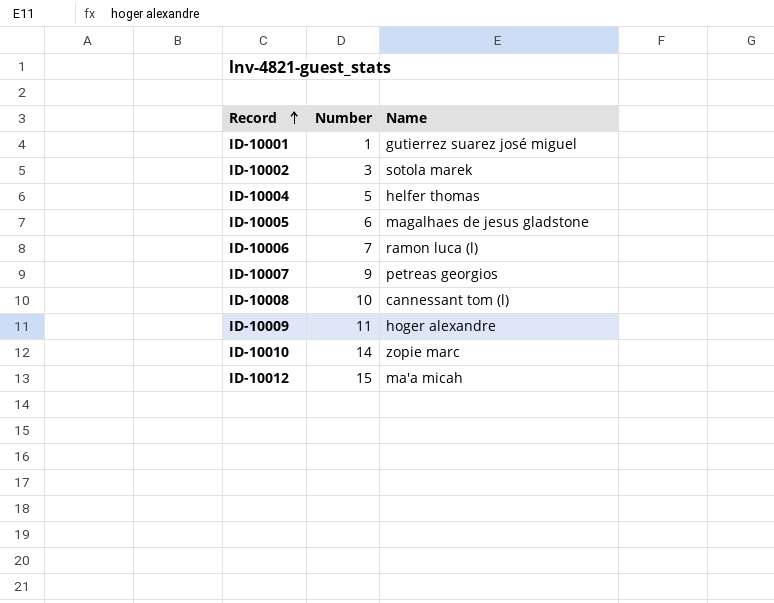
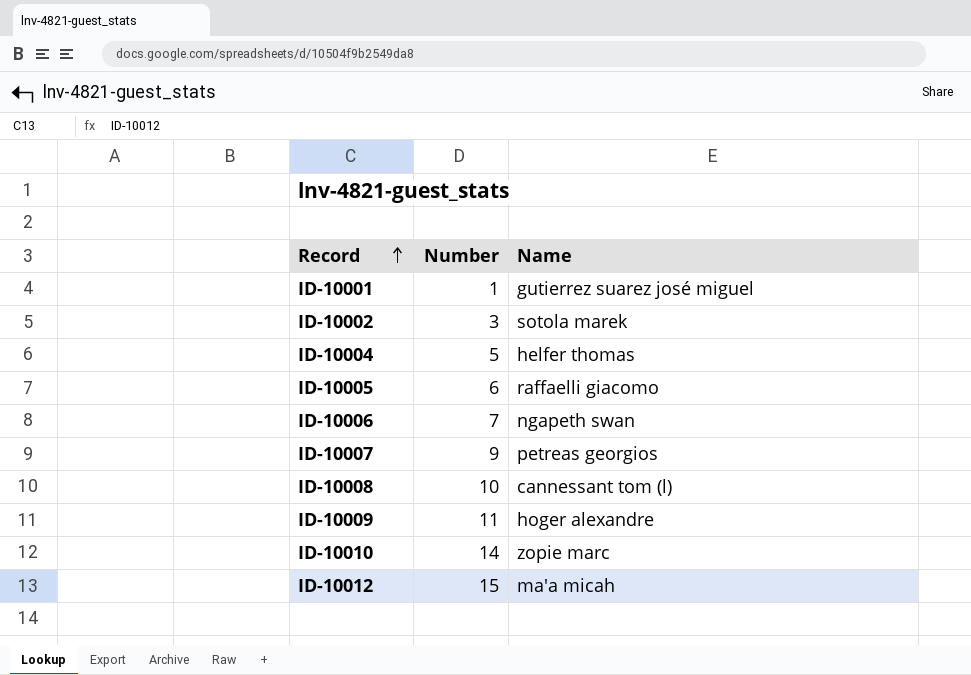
ID-10005 | Name: magalhaes de jesus gladstone -> raffaelli giacomo
ID-10006 | Name: ramon luca (l) -> ngapeth swan

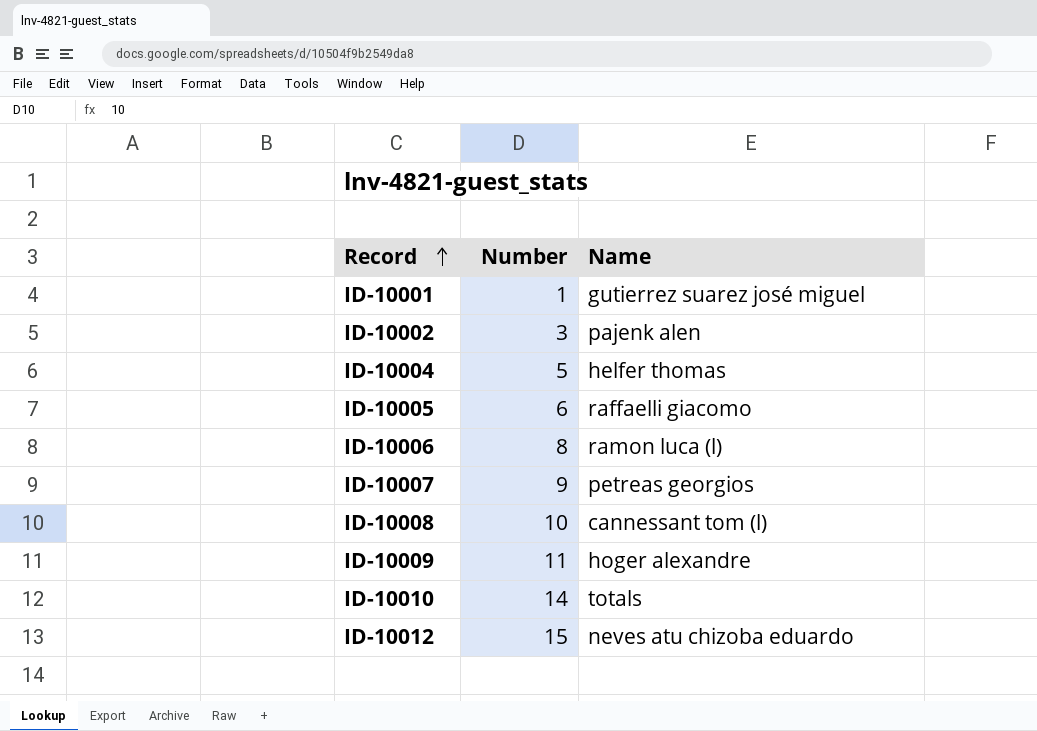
ID-10002 | Name: sotola marek -> pajenk alen
ID-10006 | Number: 7 -> 8
ID-10006 | Name: ngapeth swan -> ramon luca (l)
ID-10010 | Name: zopie marc -> totals
ID-10012 | Name: ma'a micah -> neves atu chizoba eduardo

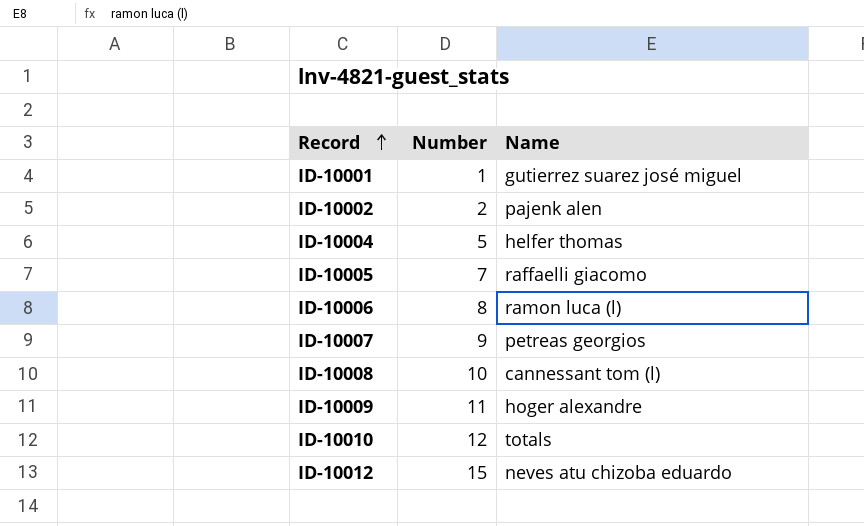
ID-10002 | Number: 3 -> 2
ID-10005 | Number: 6 -> 7
ID-10010 | Number: 14 -> 12

